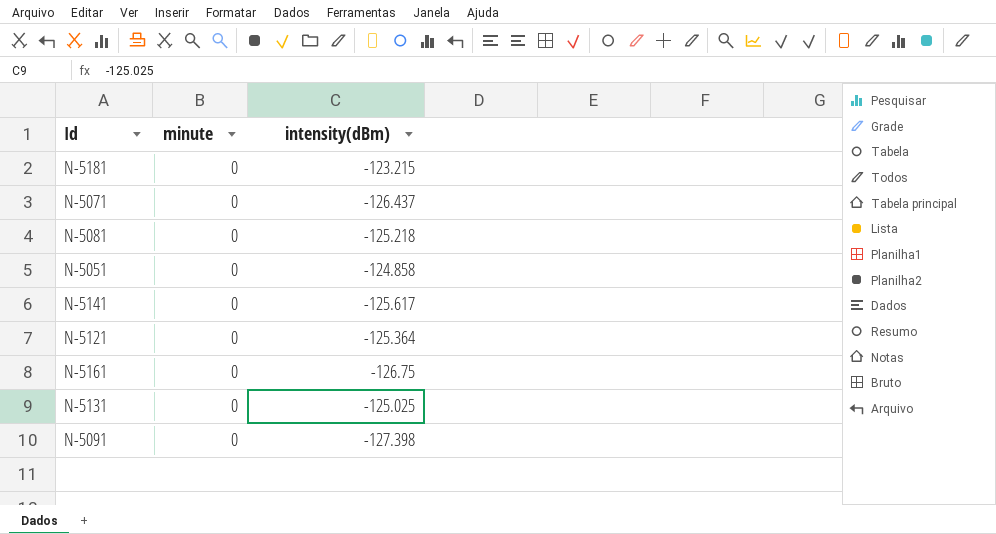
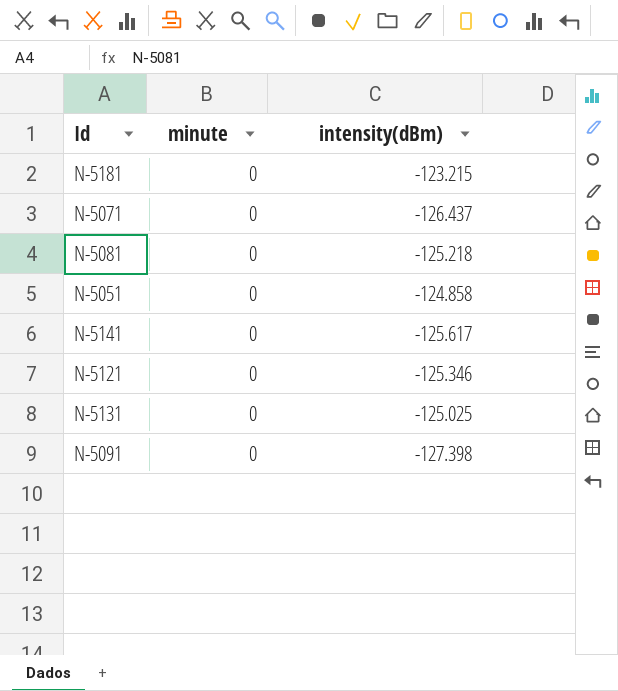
row N-5161: 0 | -126.75 -> none
N-5121 | intensity(dBm): -125.364 -> -125.346

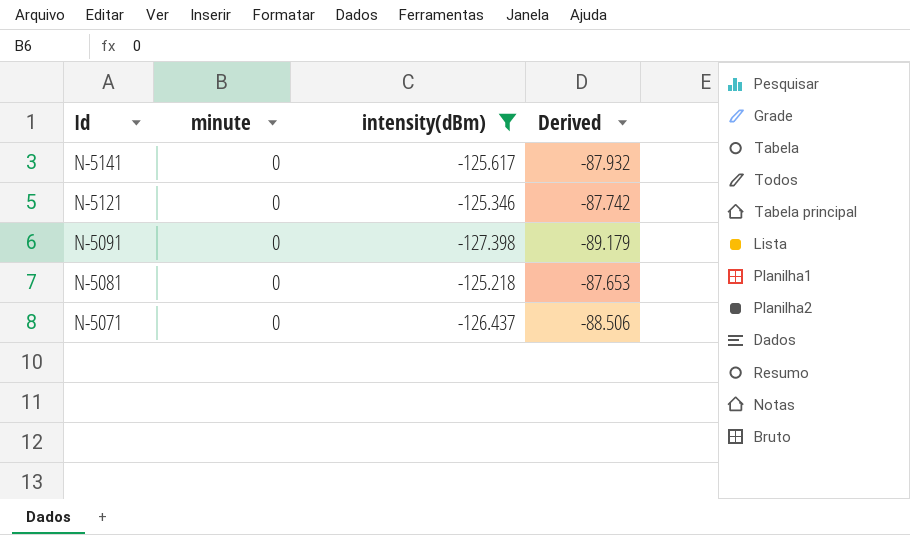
filter: none -> intensity(dBm) <= -125.218
row order: none -> Id descending
column Derived | formula: none -> [intensity(dBm)] * 0.7

